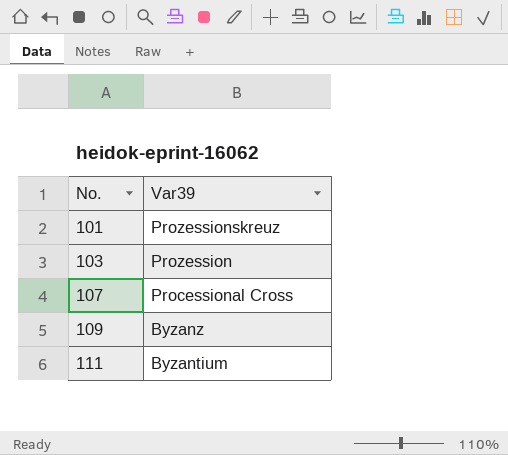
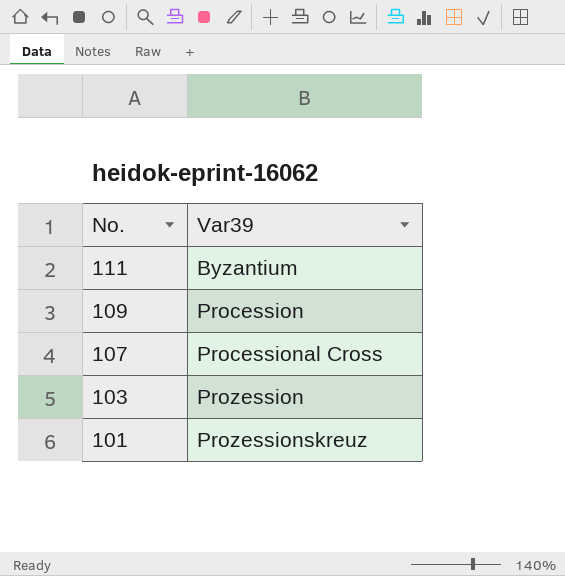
row order: No. ascending -> No. descending
109 | Var39: Byzanz -> Procession

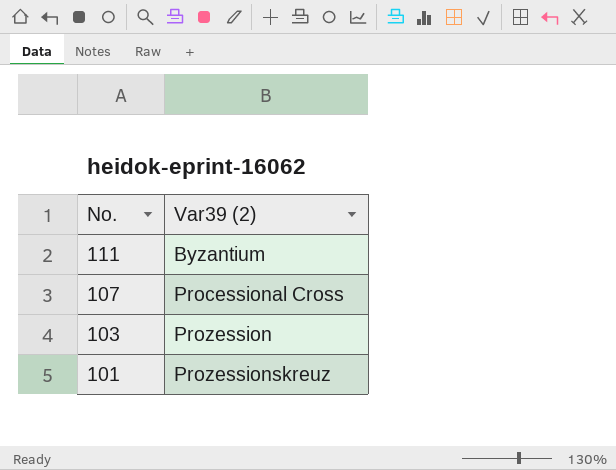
column name: Var39 -> Var39 (2)
row 109: Procession -> none

